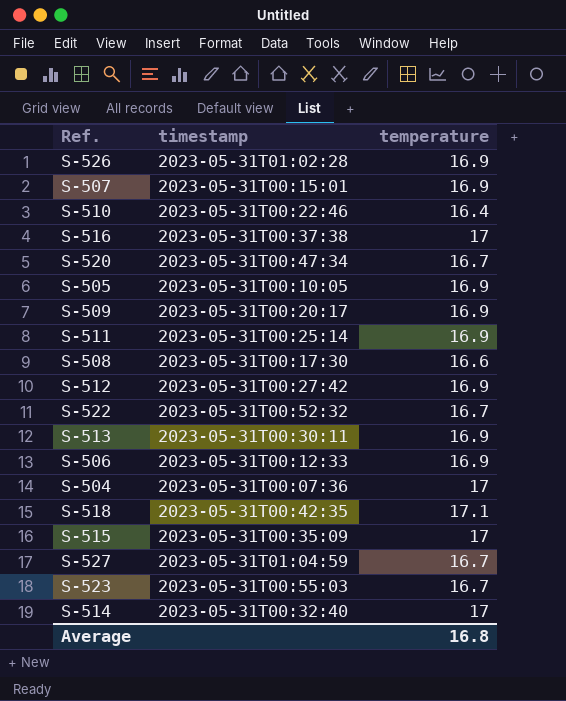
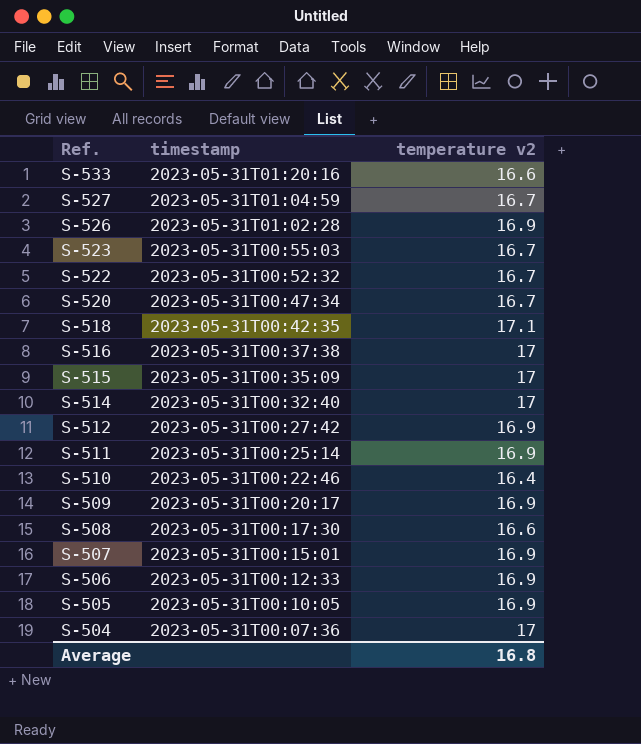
row order: none -> Ref. descending
column name: temperature -> temperature v2
row S-513: 2023-05-31T00:30:11 | 16.9 -> none
row S-533: none -> 2023-05-31T01:20:16 | 16.6

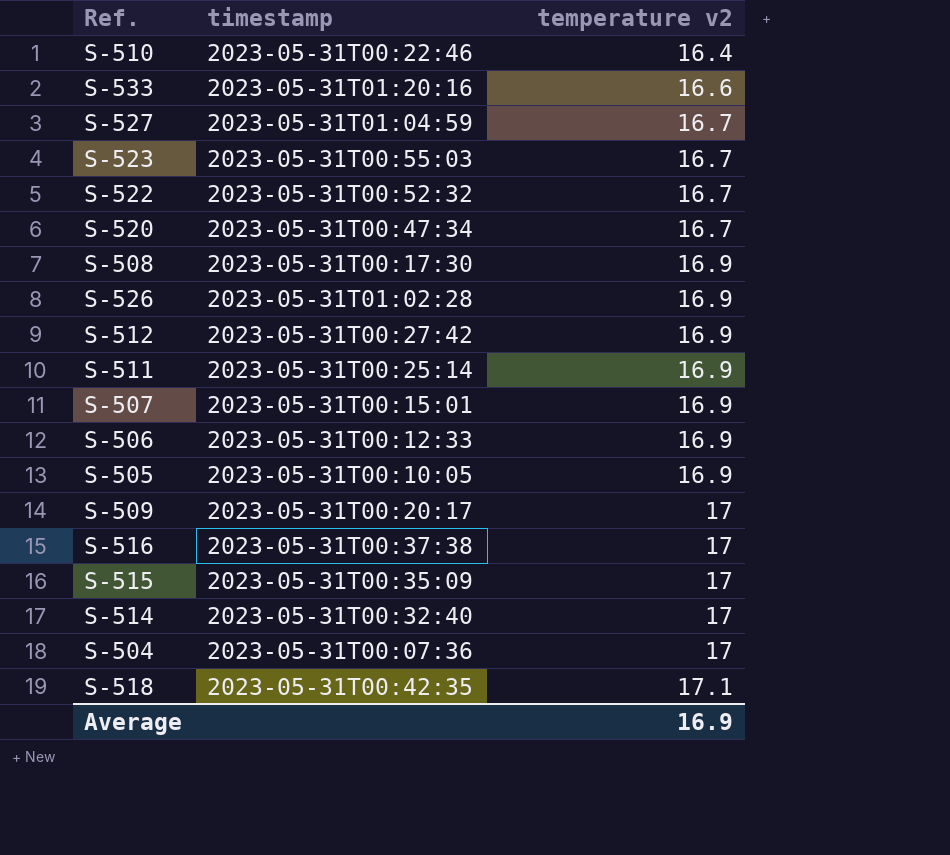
row order: Ref. descending -> temperature v2 ascending
S-508 | temperature v2: 16.6 -> 16.9
S-509 | temperature v2: 16.9 -> 17
Average | temperature v2: 16.8 -> 16.9

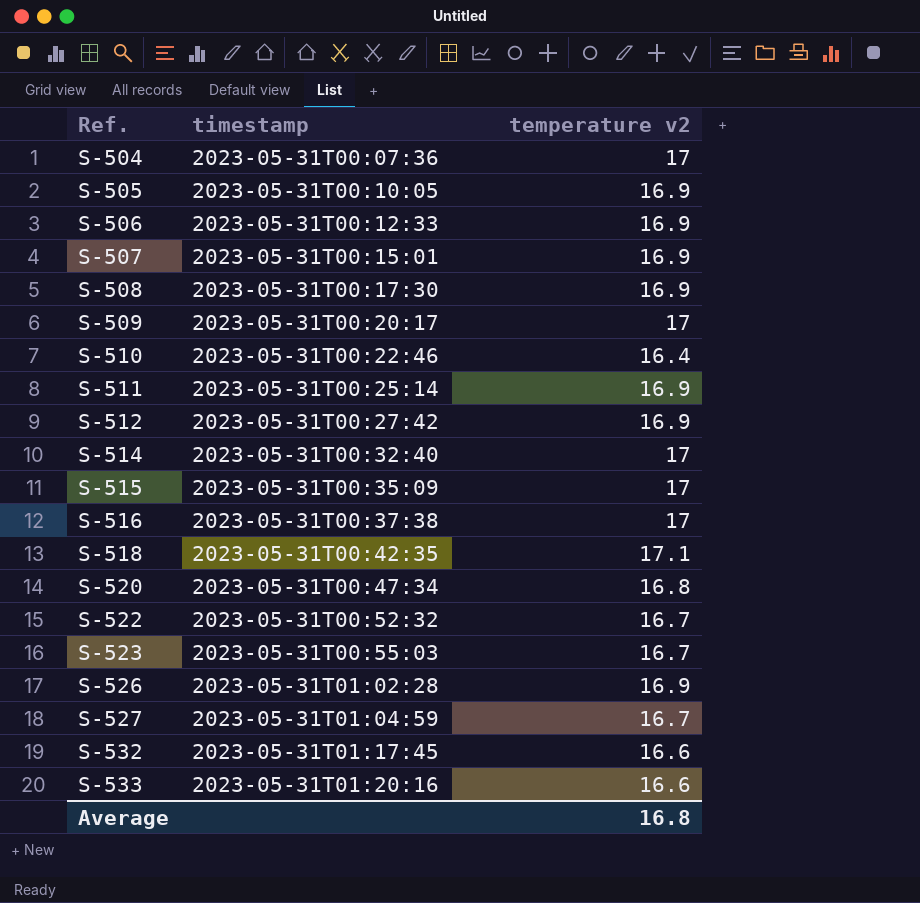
row order: temperature v2 ascending -> Ref. ascending
S-520 | temperature v2: 16.7 -> 16.8
row S-532: none -> 2023-05-31T01:17:45 | 16.6
Average | temperature v2: 16.9 -> 16.8

